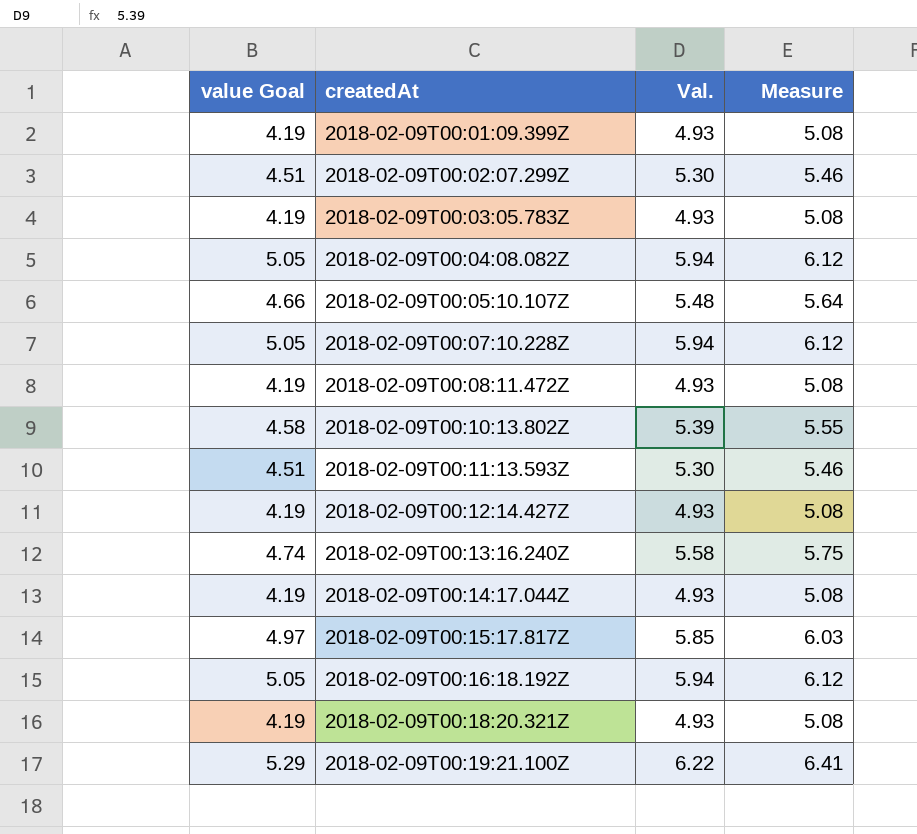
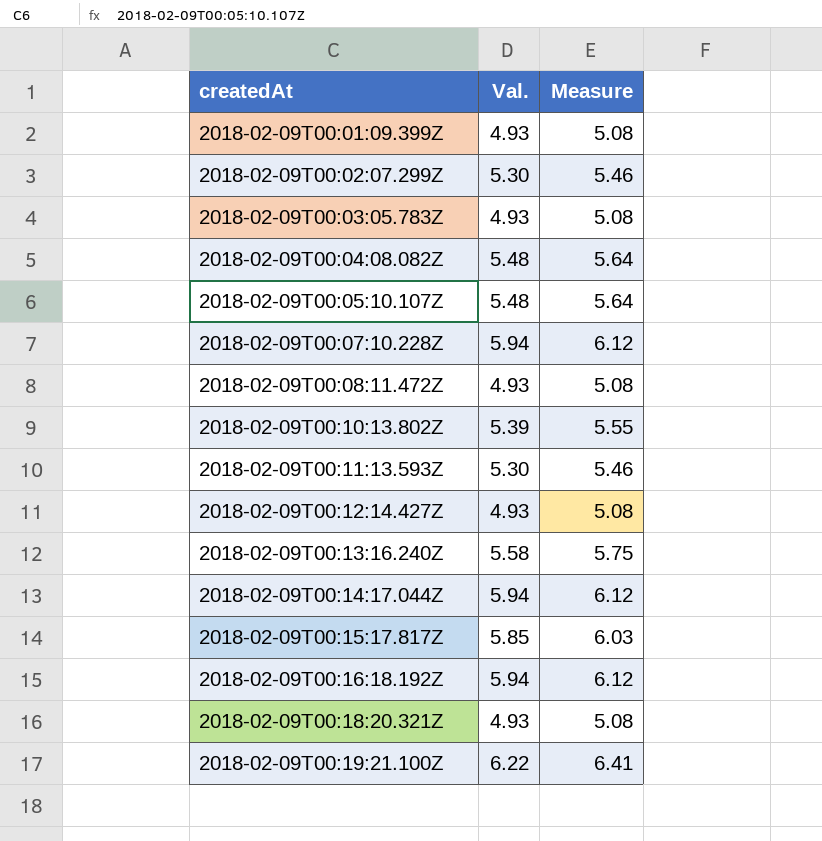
column value Goal | formula: [Val.] * 0.85 -> none
2018-02-09T00:04:08.082Z | Val.: 5.94 -> 5.48
2018-02-09T00:04:08.082Z | Measure: 6.12 -> 5.64
2018-02-09T00:14:17.044Z | Val.: 4.93 -> 5.94
2018-02-09T00:14:17.044Z | Measure: 5.08 -> 6.12

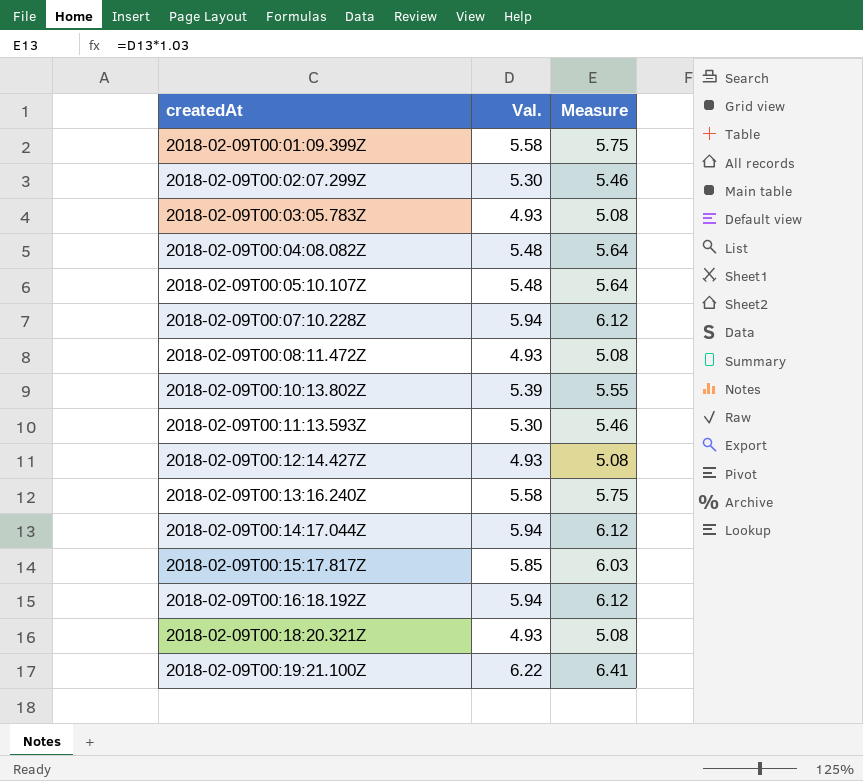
2018-02-09T00:01:09.399Z | Val.: 4.93 -> 5.58
2018-02-09T00:01:09.399Z | Measure: 5.08 -> 5.75

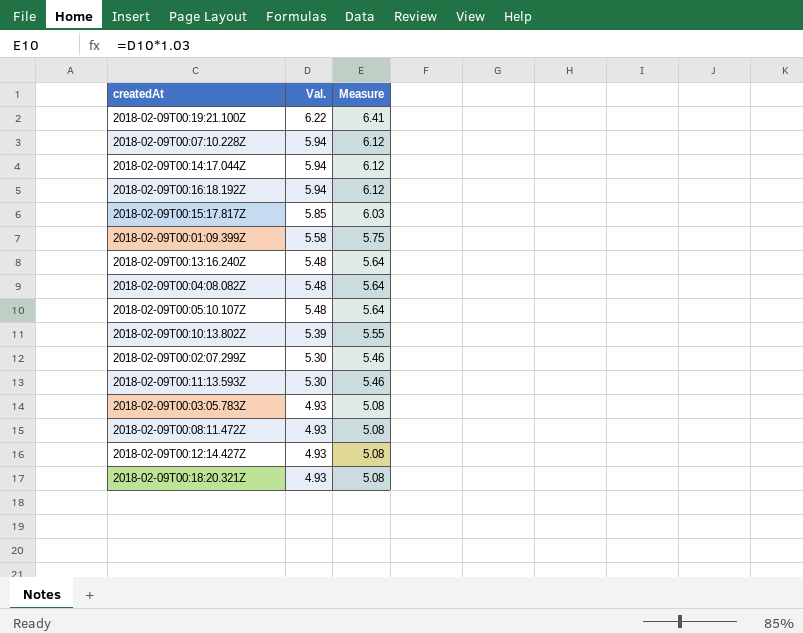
row order: createdAt ascending -> Val. descending
2018-02-09T00:13:16.240Z | Val.: 5.58 -> 5.48
2018-02-09T00:13:16.240Z | Measure: 5.75 -> 5.64

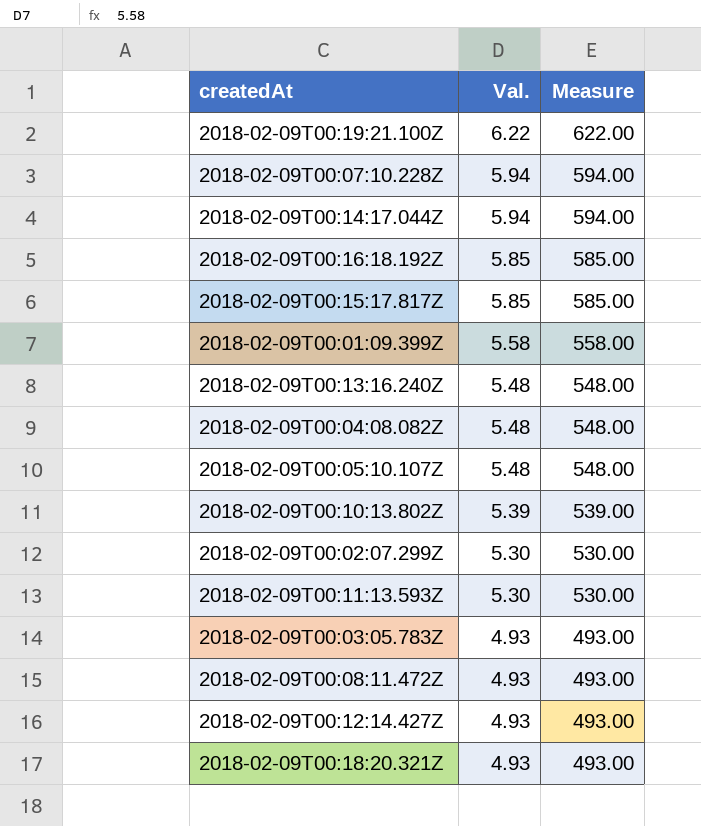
column Measure | formula: [Val.] * 1.03 -> [Val.] * 100
2018-02-09T00:16:18.192Z | Val.: 5.94 -> 5.85

